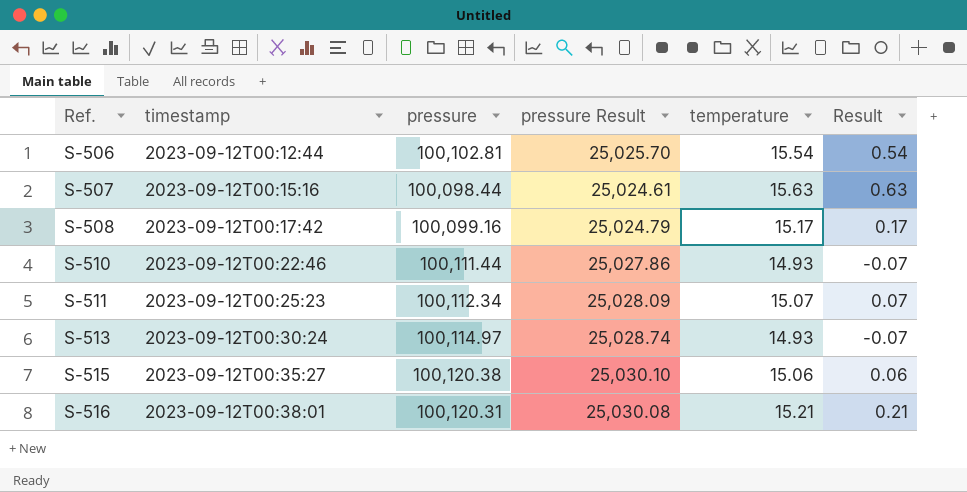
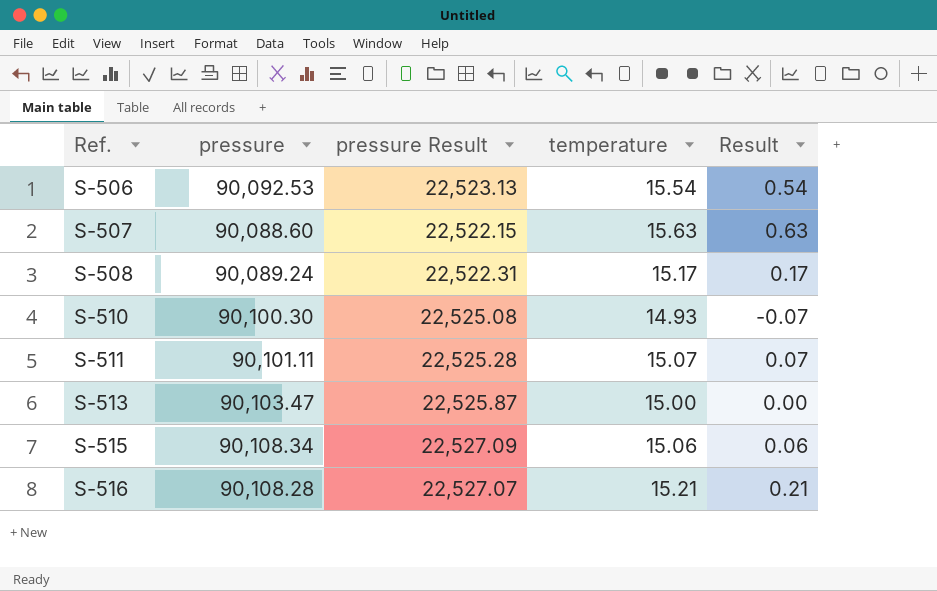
column timestamp | position: 2 -> none
S-506 | pressure: 100,102.81 -> 90,092.53
S-506 | pressure Result: 25,025.70 -> 22,523.13
S-507 | pressure: 100,098.44 -> 90,088.60
S-507 | pressure Result: 25,024.61 -> 22,522.15
S-508 | pressure: 100,099.16 -> 90,089.24
S-508 | pressure Result: 25,024.79 -> 22,522.31
S-510 | pressure: 100,111.44 -> 90,100.30
S-510 | pressure Result: 25,027.86 -> 22,525.08
S-511 | pressure: 100,112.34 -> 90,101.11
S-511 | pressure Result: 25,028.09 -> 22,525.28
S-513 | pressure: 100,114.97 -> 90,103.47
S-513 | pressure Result: 25,028.74 -> 22,525.87
S-513 | temperature: 14.93 -> 15.00
S-513 | Result: -0.07 -> 0.00
S-515 | pressure: 100,120.38 -> 90,108.34
S-515 | pressure Result: 25,030.10 -> 22,527.09
S-516 | pressure: 100,120.31 -> 90,108.28
S-516 | pressure Result: 25,030.08 -> 22,527.07

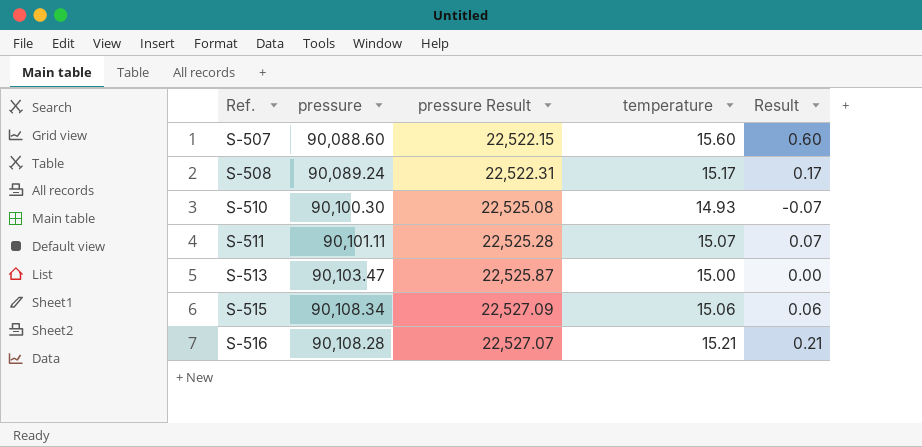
row S-506: 90,092.53 | 22,523.13 | 15.54 | 0.54 -> none
S-507 | temperature: 15.63 -> 15.60
S-507 | Result: 0.63 -> 0.60

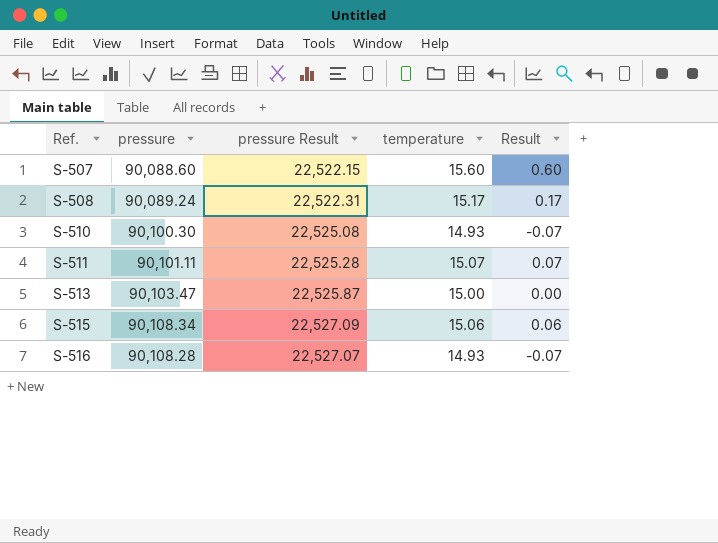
S-516 | temperature: 15.21 -> 14.93
S-516 | Result: 0.21 -> -0.07

